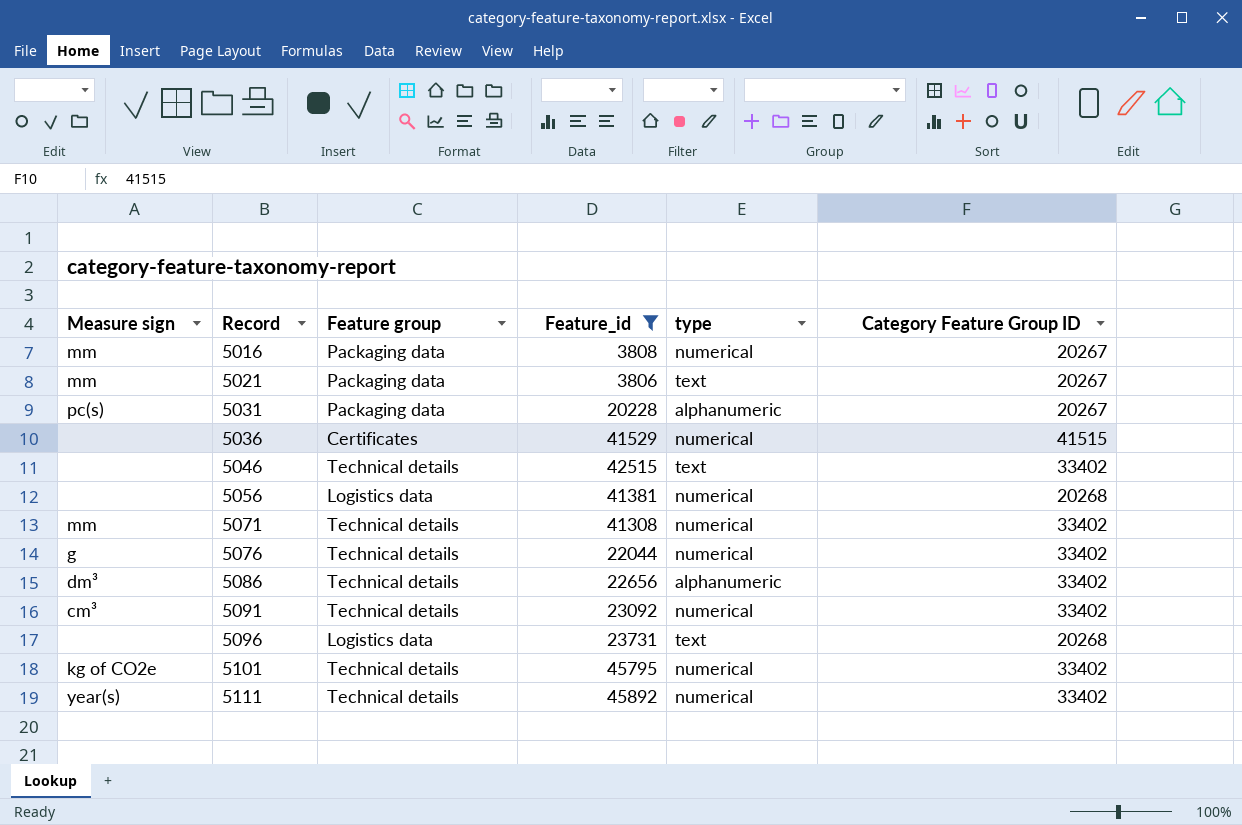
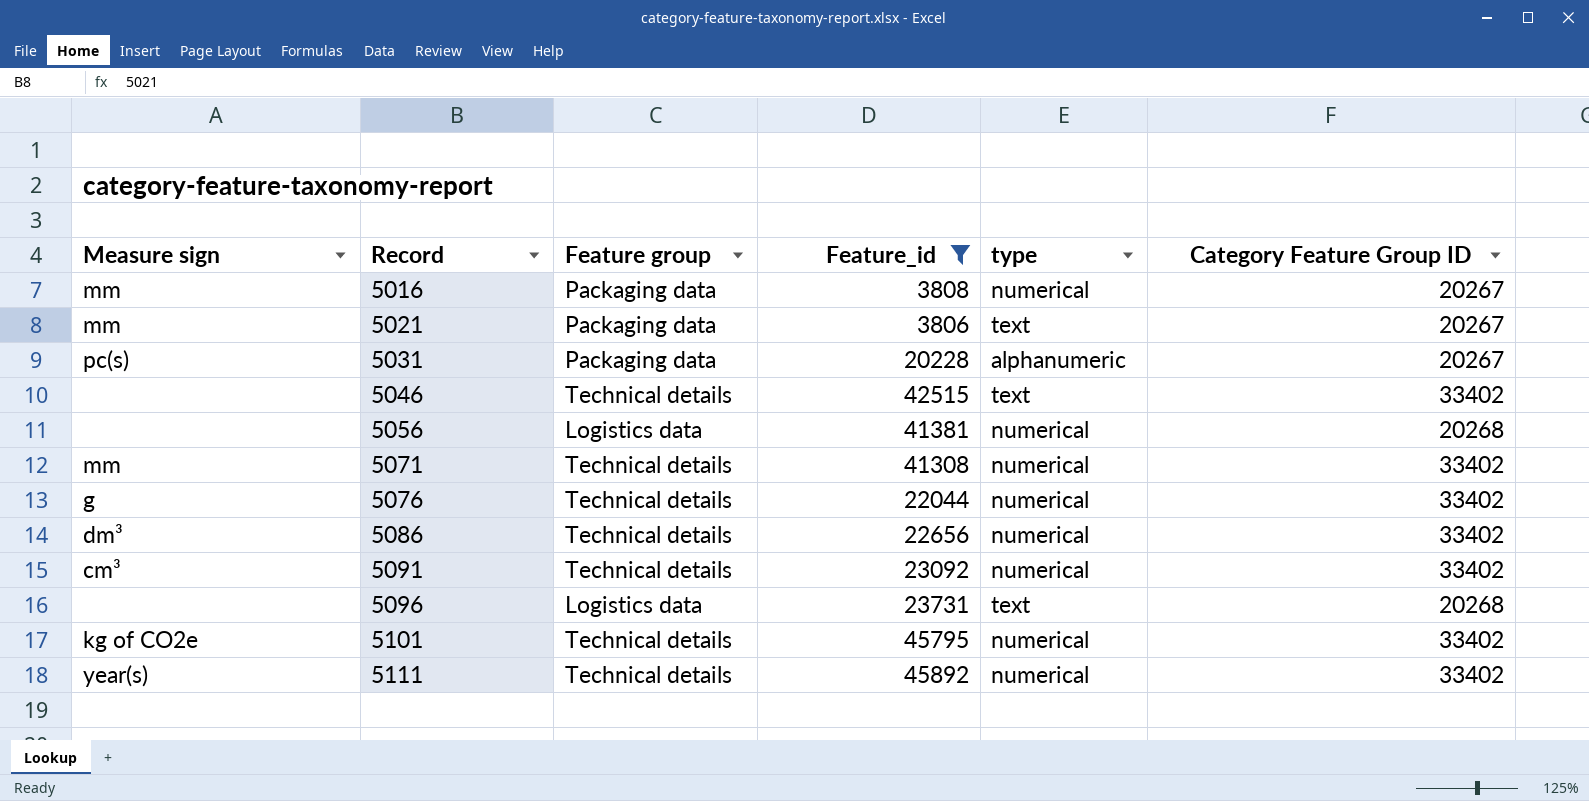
row 5036: none | Certificates | 41529 | numerical | 41515 -> none
5086 | type: alphanumeric -> numerical

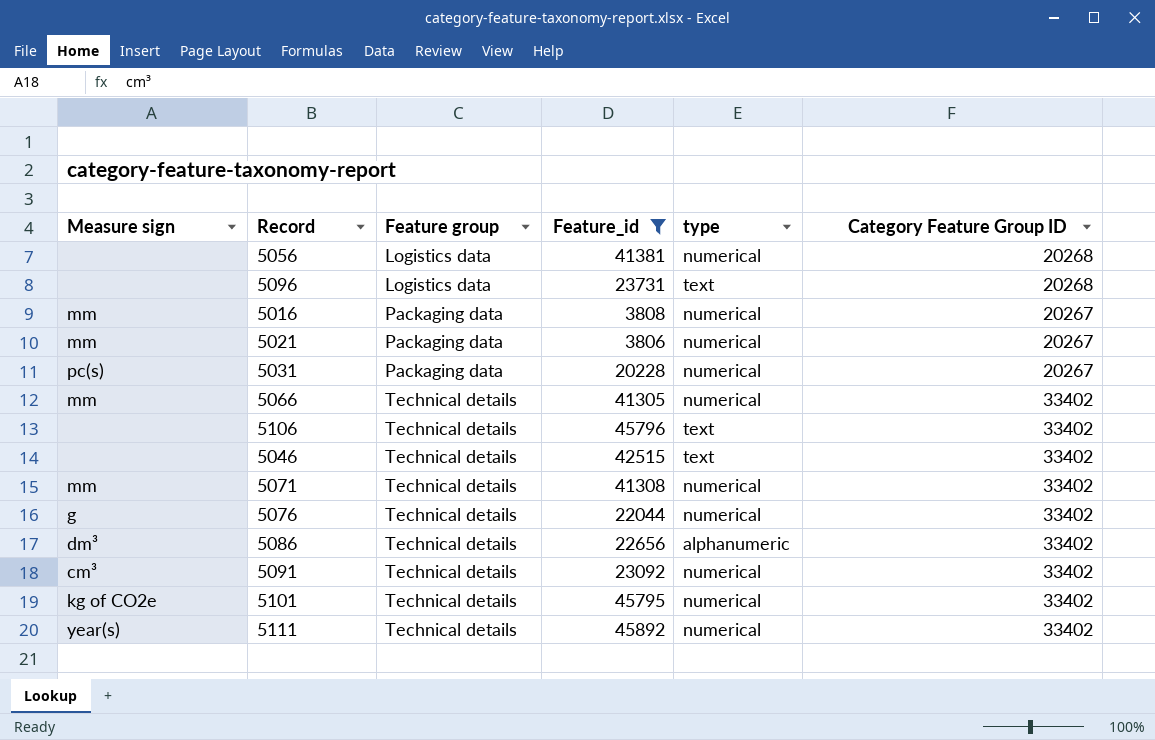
row order: Record ascending -> Feature group ascending
5021 | type: text -> numerical
5031 | type: alphanumeric -> numerical
row 5066: none -> mm | Technical details | 41305 | numerical | 33402
row 5106: none -> none | Technical details | 45796 | text | 33402
5086 | type: numerical -> alphanumeric

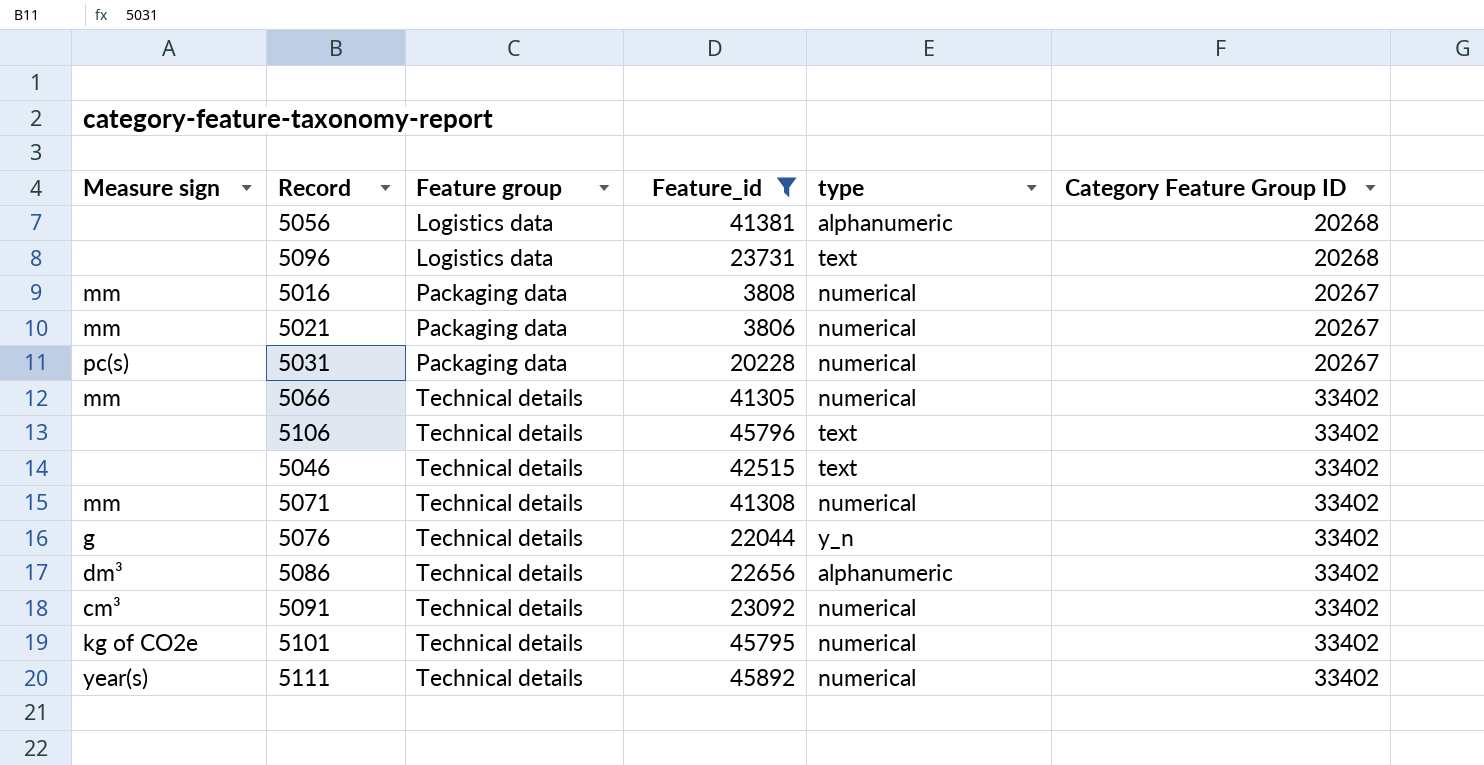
5056 | type: numerical -> alphanumeric
5076 | type: numerical -> y_n

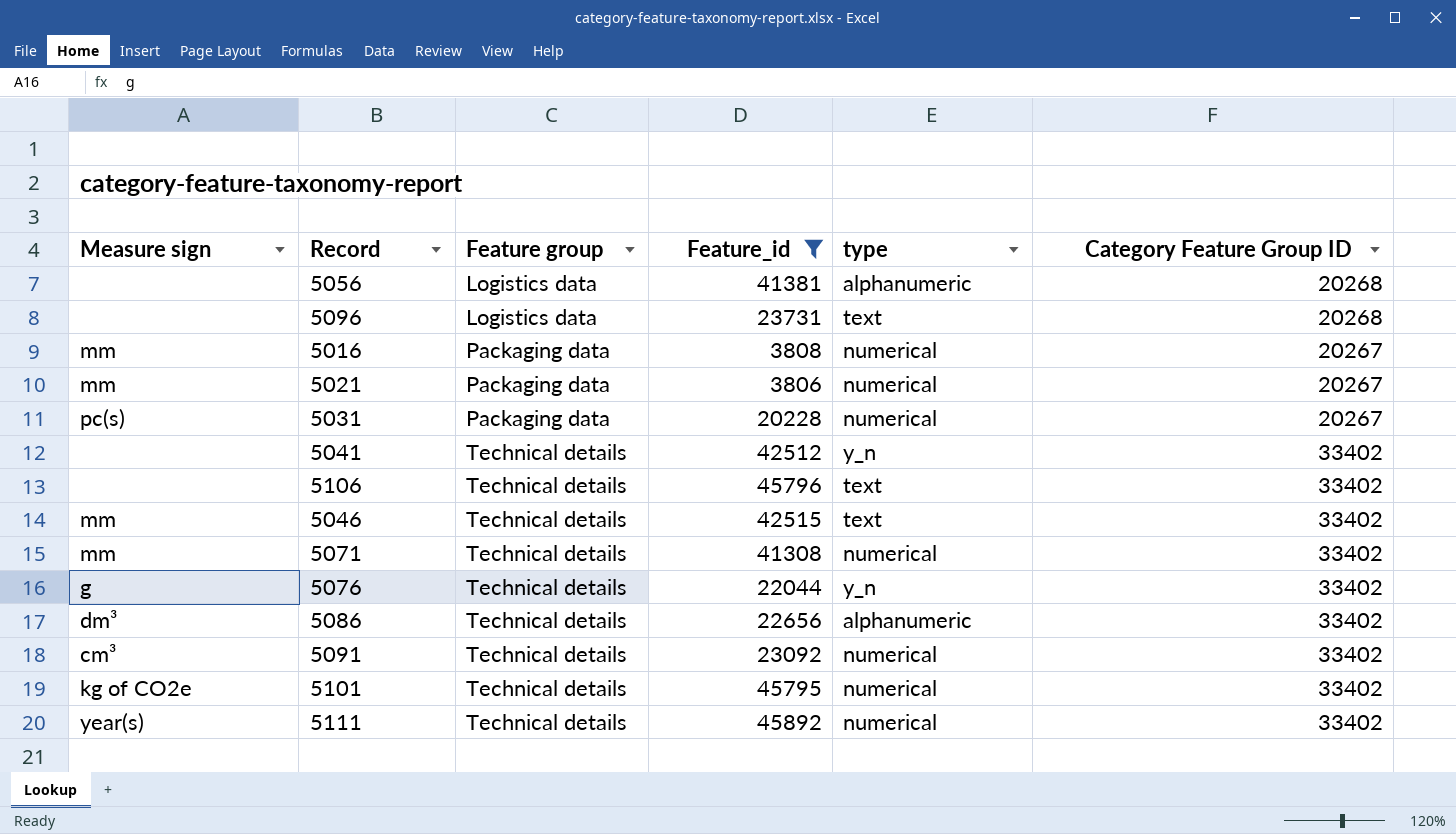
row 5066: mm | Technical details | 41305 | numerical | 33402 -> none
row 5041: none -> none | Technical details | 42512 | y_n | 33402
5046 | Measure sign: none -> mm

